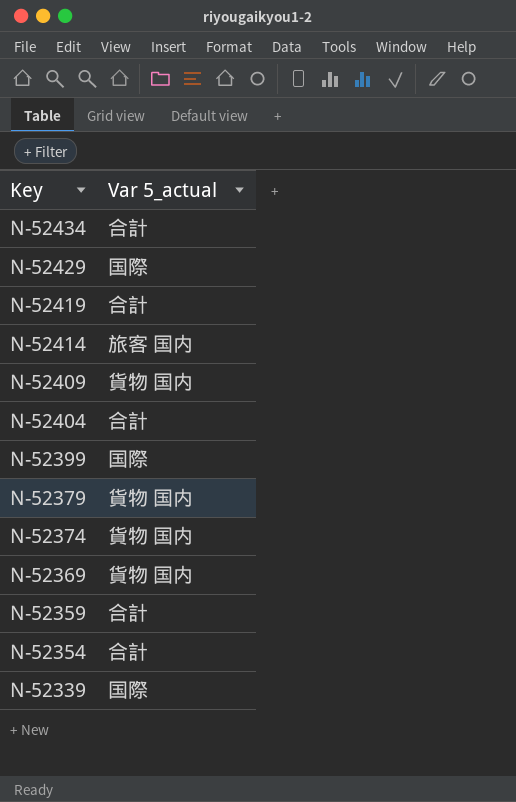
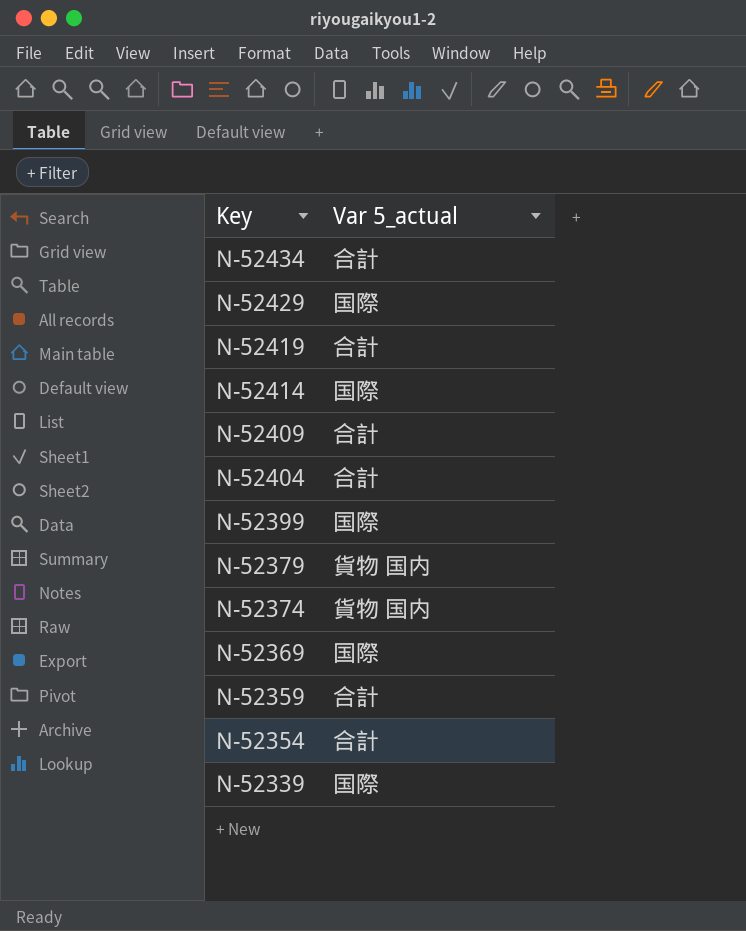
N-52414 | Var 5_actual: 旅客 国内 -> 国際
N-52409 | Var 5_actual: 貨物 国内 -> 合計
N-52369 | Var 5_actual: 貨物 国内 -> 国際

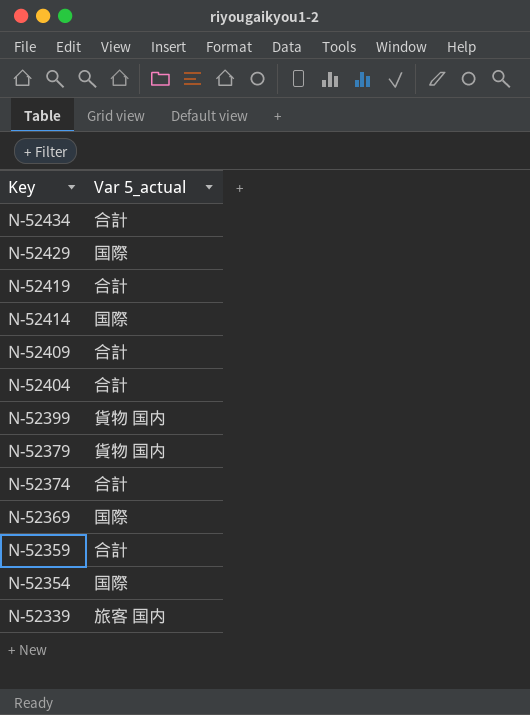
N-52399 | Var 5_actual: 国際 -> 貨物 国内
N-52374 | Var 5_actual: 貨物 国内 -> 合計
N-52354 | Var 5_actual: 合計 -> 国際
N-52339 | Var 5_actual: 国際 -> 旅客 国内

